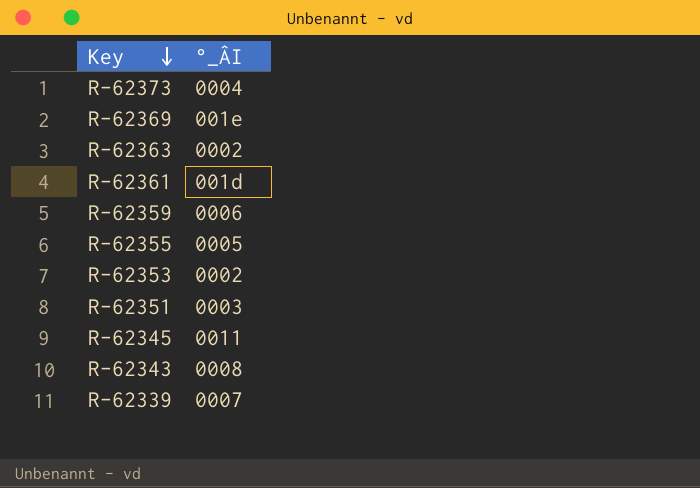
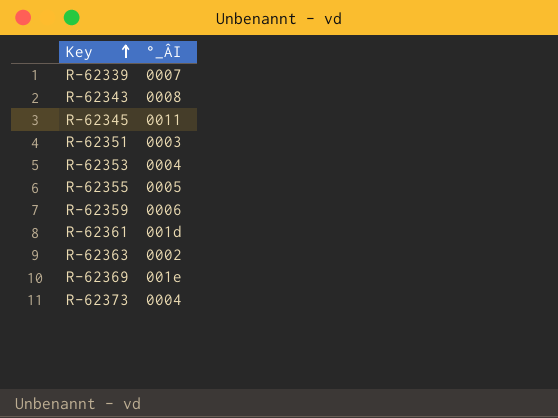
row order: Key descending -> Key ascending
R-62353 | °_ÂI: 0002 -> 0004

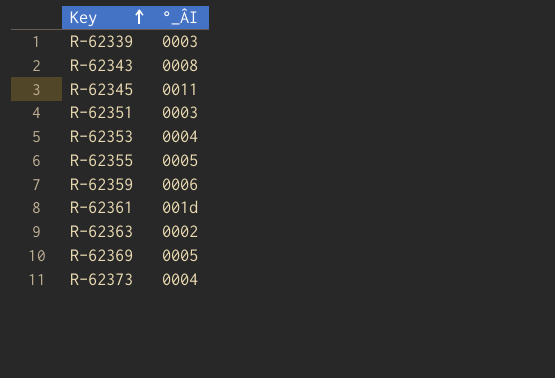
R-62339 | °_ÂI: 0007 -> 0003
R-62369 | °_ÂI: 001e -> 0005

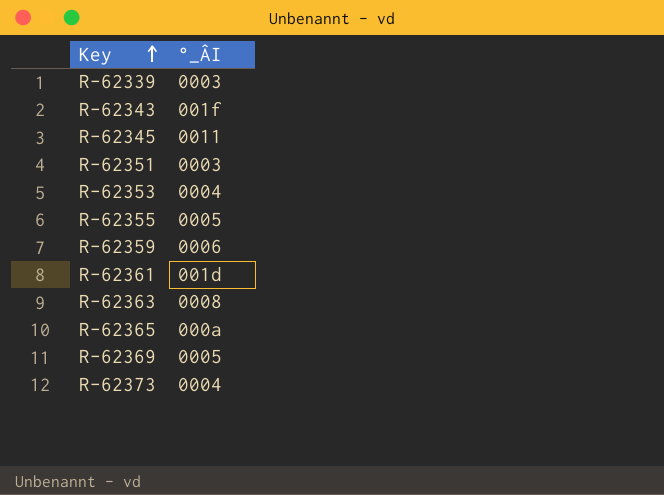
R-62343 | °_ÂI: 0008 -> 001f
R-62363 | °_ÂI: 0002 -> 0008
row R-62365: none -> 000a

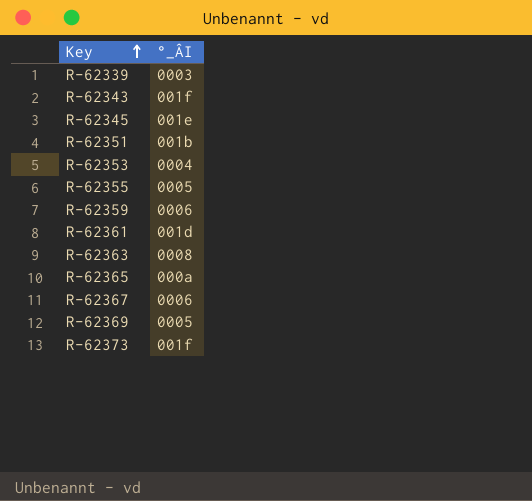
R-62345 | °_ÂI: 0011 -> 001e
R-62351 | °_ÂI: 0003 -> 001b
row R-62367: none -> 0006
R-62373 | °_ÂI: 0004 -> 001f

